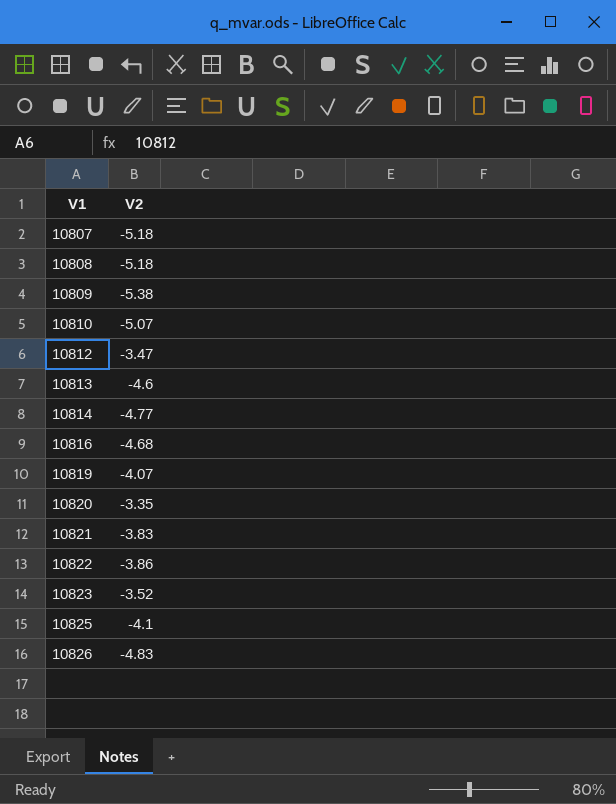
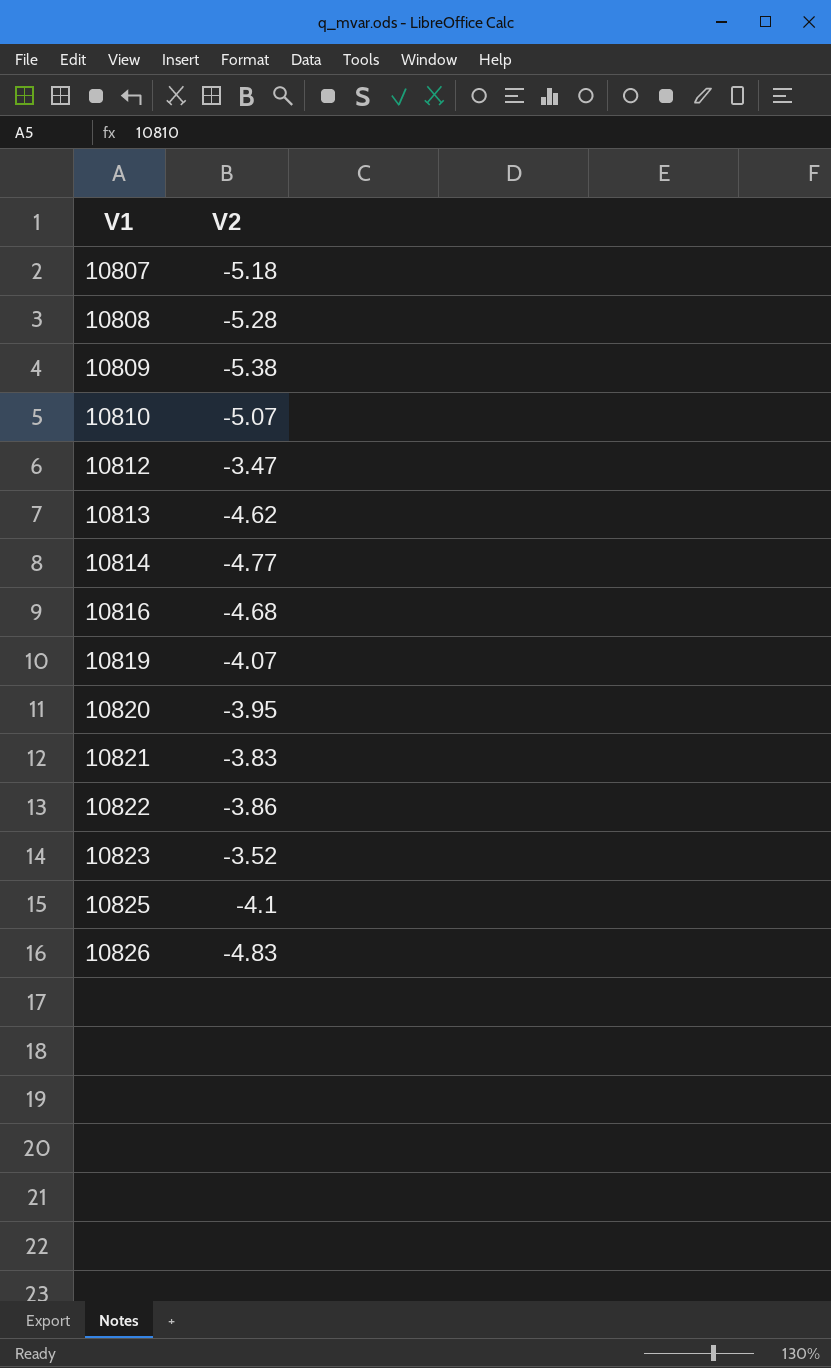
10808 | V2: -5.18 -> -5.28
10813 | V2: -4.6 -> -4.62
10820 | V2: -3.35 -> -3.95

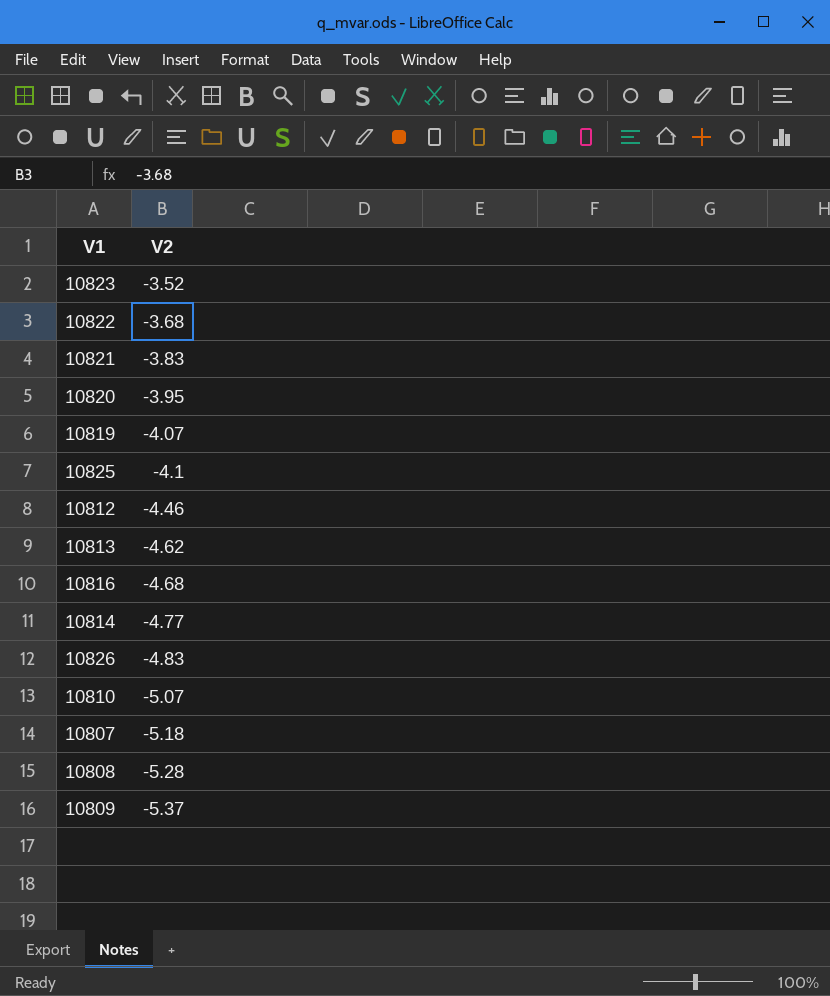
row order: V1 ascending -> V2 descending
10822 | V2: -3.86 -> -3.68
10812 | V2: -3.47 -> -4.46
10809 | V2: -5.38 -> -5.37

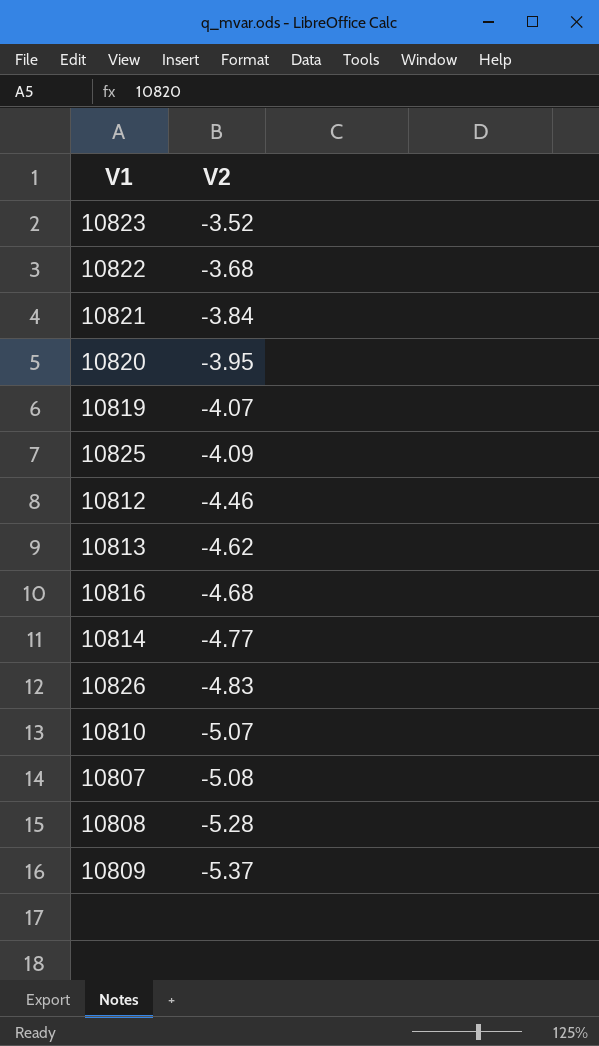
10821 | V2: -3.83 -> -3.84
10825 | V2: -4.1 -> -4.09
10807 | V2: -5.18 -> -5.08

